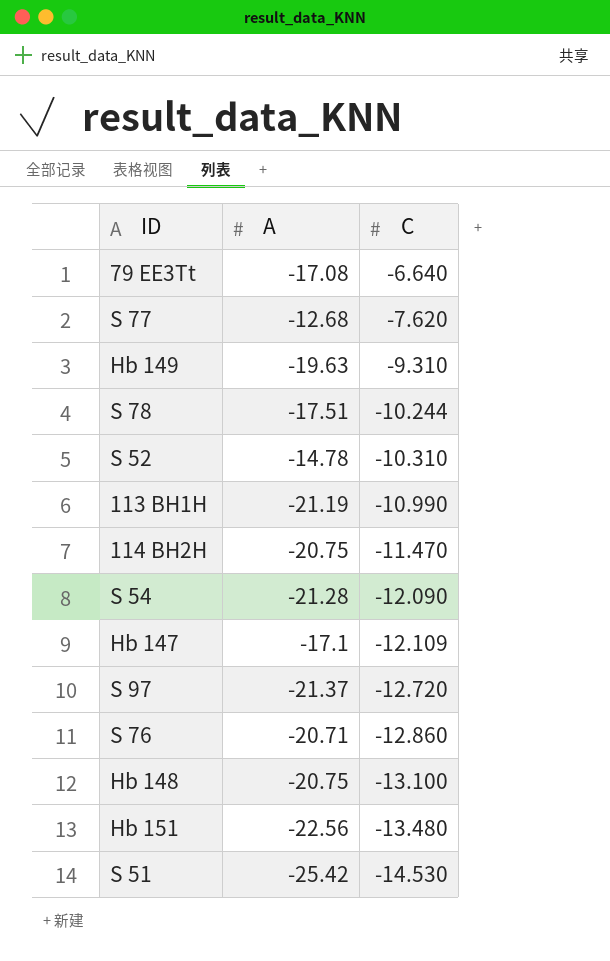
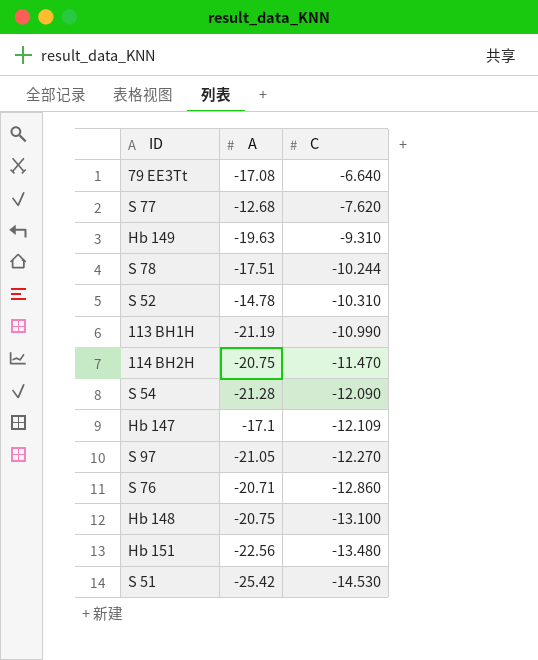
S 97 | A: -21.37 -> -21.05
S 97 | C: -12.720 -> -12.270

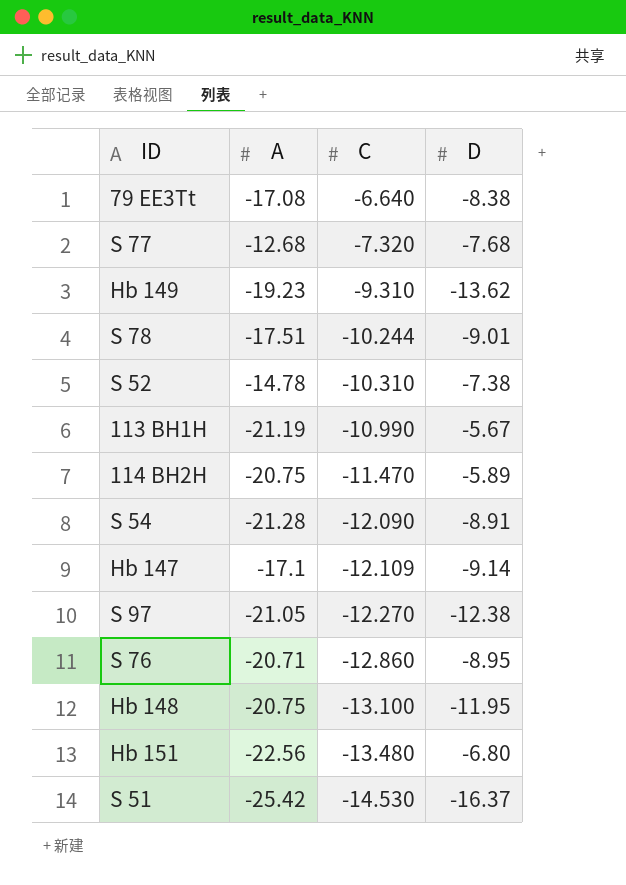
column D | position: none -> 4
S 77 | C: -7.620 -> -7.320
Hb 149 | A: -19.63 -> -19.23

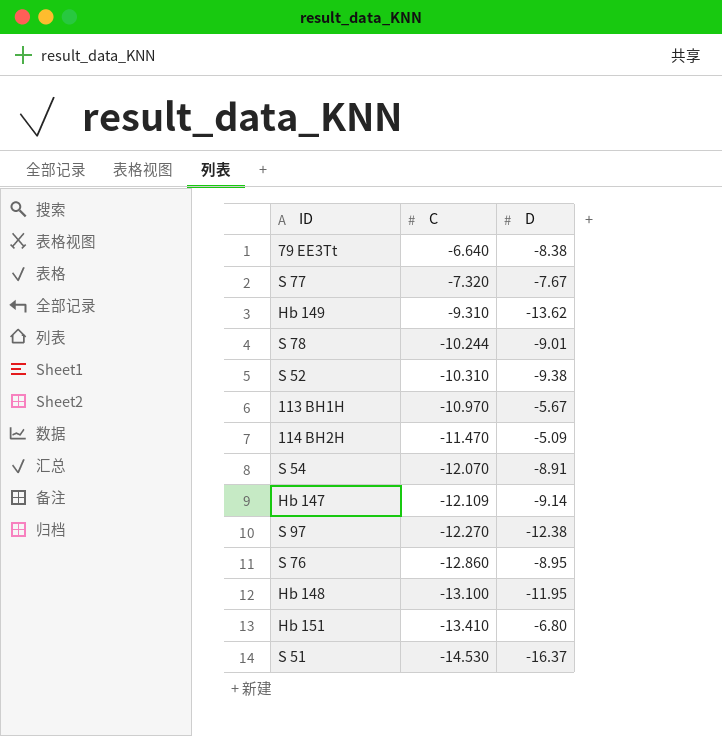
column A | position: 2 -> none
S 77 | D: -7.68 -> -7.67
S 52 | D: -7.38 -> -9.38
113 BH1H | C: -10.990 -> -10.970
114 BH2H | D: -5.89 -> -5.09
S 54 | C: -12.090 -> -12.070
Hb 151 | C: -13.480 -> -13.410

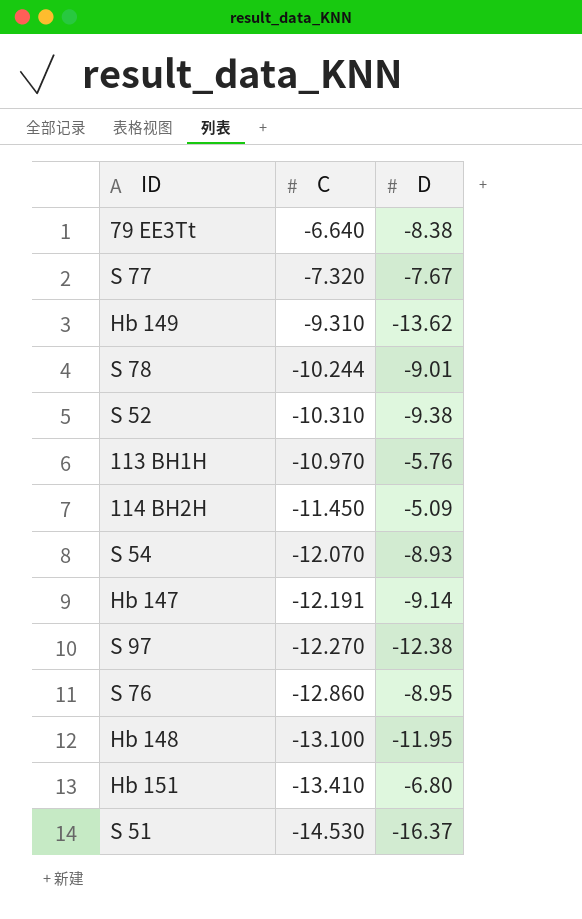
113 BH1H | D: -5.67 -> -5.76
114 BH2H | C: -11.470 -> -11.450
S 54 | D: -8.91 -> -8.93
Hb 147 | C: -12.109 -> -12.191

